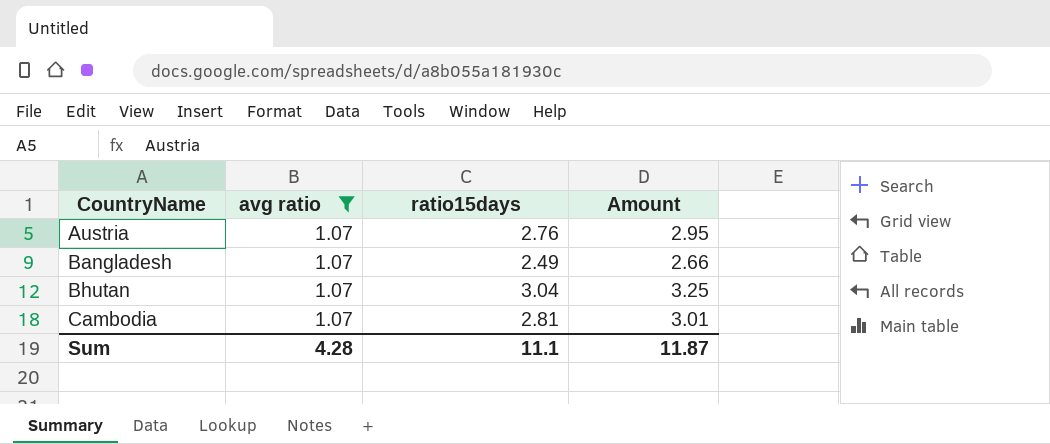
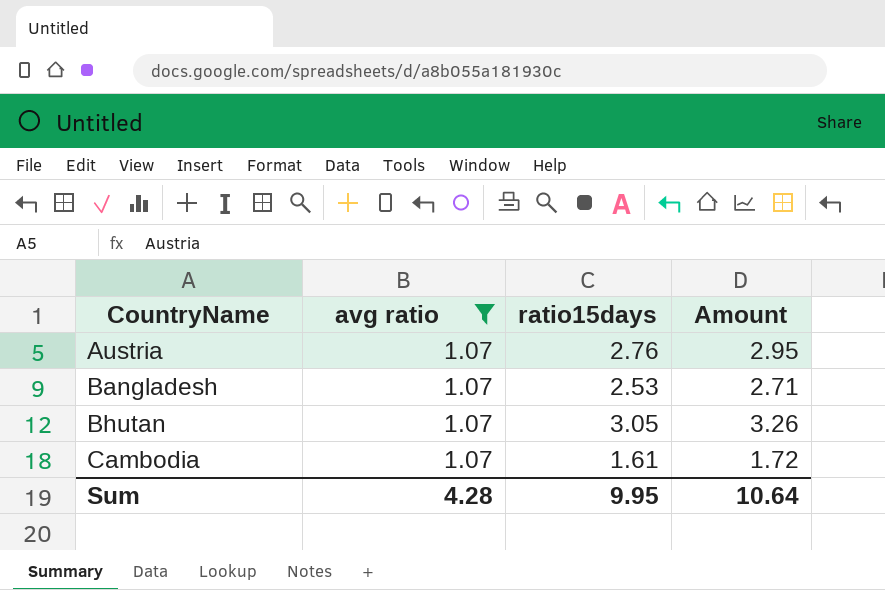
Bangladesh | ratio15days: 2.49 -> 2.53
Bangladesh | Amount: 2.66 -> 2.71
Bhutan | ratio15days: 3.04 -> 3.05
Bhutan | Amount: 3.25 -> 3.26
Cambodia | ratio15days: 2.81 -> 1.61
Cambodia | Amount: 3.01 -> 1.72
Sum | ratio15days: 11.1 -> 9.95
Sum | Amount: 11.87 -> 10.64

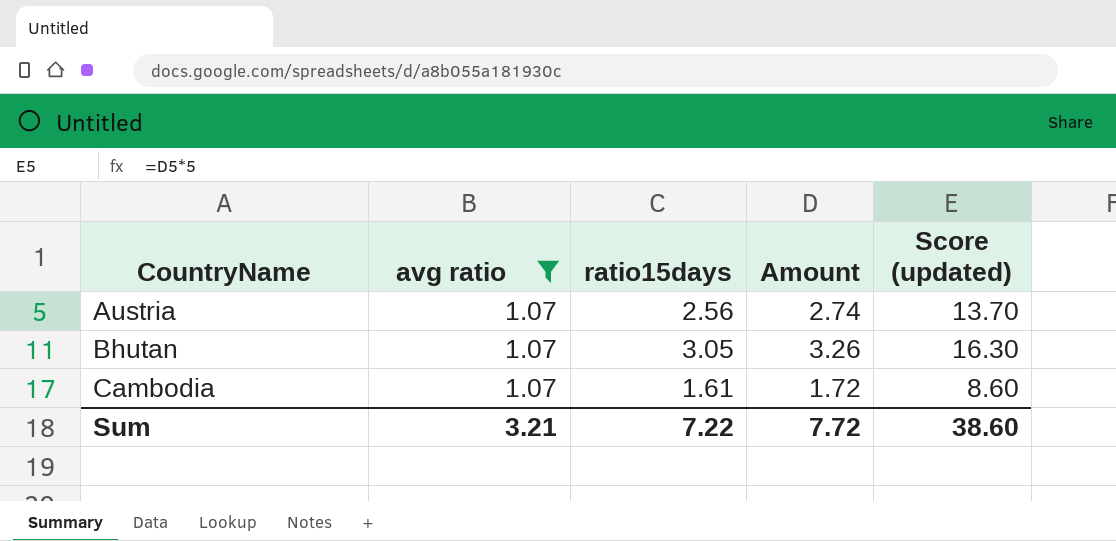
column Score (updated) | formula: none -> [Amount] * 5
row Bangladesh: 1.07 | 2.53 | 2.71 -> none
Austria | ratio15days: 2.76 -> 2.56
Austria | Amount: 2.95 -> 2.74
Sum | avg ratio: 4.28 -> 3.21
Sum | ratio15days: 9.95 -> 7.22
Sum | Amount: 10.64 -> 7.72

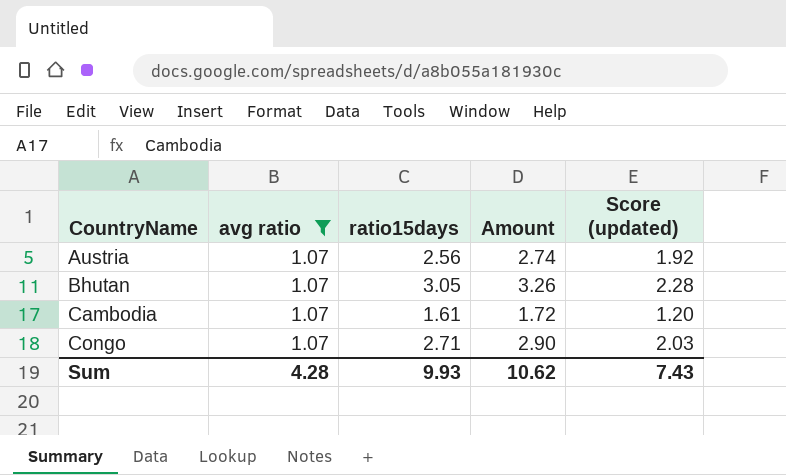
column Score (updated) | formula: [Amount] * 5 -> [Amount] * 0.7
row Congo: none -> 1.07 | 2.71 | 2.90 | 2.03
Sum | avg ratio: 3.21 -> 4.28
Sum | ratio15days: 7.22 -> 9.93
Sum | Amount: 7.72 -> 10.62
Sum | Score (updated): 38.60 -> 7.43

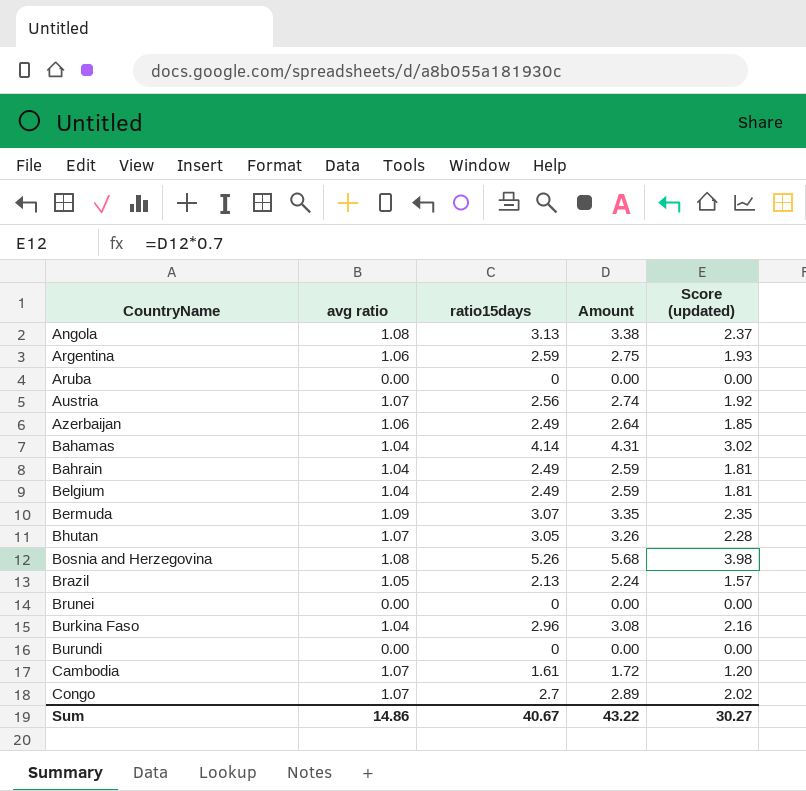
filter: avg ratio = 1.07 -> none
Congo | ratio15days: 2.71 -> 2.7
Congo | Amount: 2.90 -> 2.89
Congo | Score (updated): 2.03 -> 2.02
Sum | avg ratio: 4.28 -> 14.86
Sum | ratio15days: 9.93 -> 40.67
Sum | Amount: 10.62 -> 43.22
Sum | Score (updated): 7.43 -> 30.27

